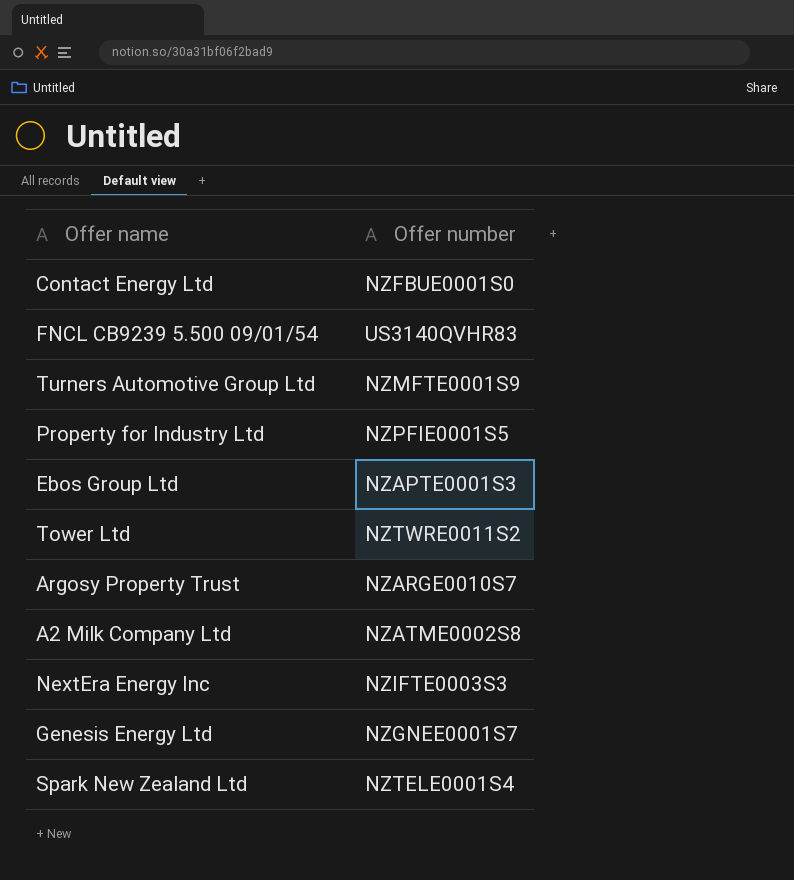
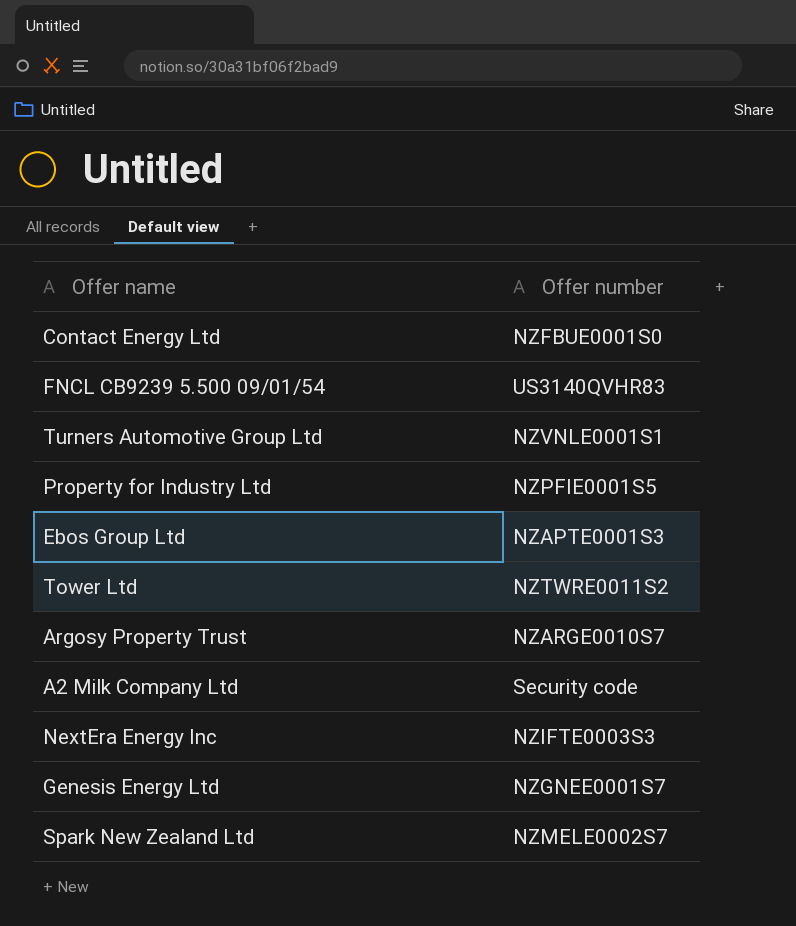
Turners Automotive Group Ltd | Offer number: NZMFTE0001S9 -> NZVNLE0001S1
A2 Milk Company Ltd | Offer number: NZATME0002S8 -> Security code
Spark New Zealand Ltd | Offer number: NZTELE0001S4 -> NZMELE0002S7

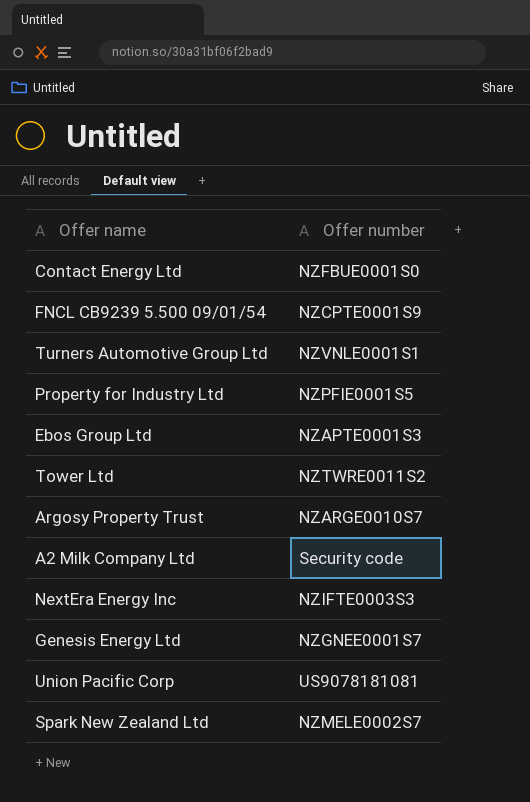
FNCL CB9239 5.500 09/01/54 | Offer number: US3140QVHR83 -> NZCPTE0001S9
row Union Pacific Corp: none -> US9078181081

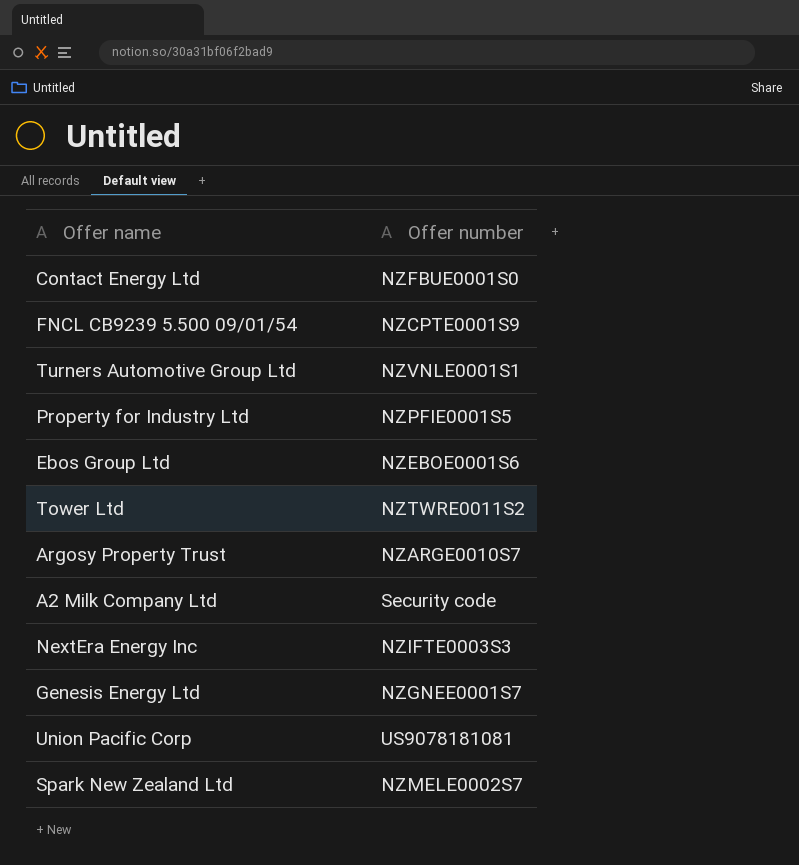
Ebos Group Ltd | Offer number: NZAPTE0001S3 -> NZEBOE0001S6

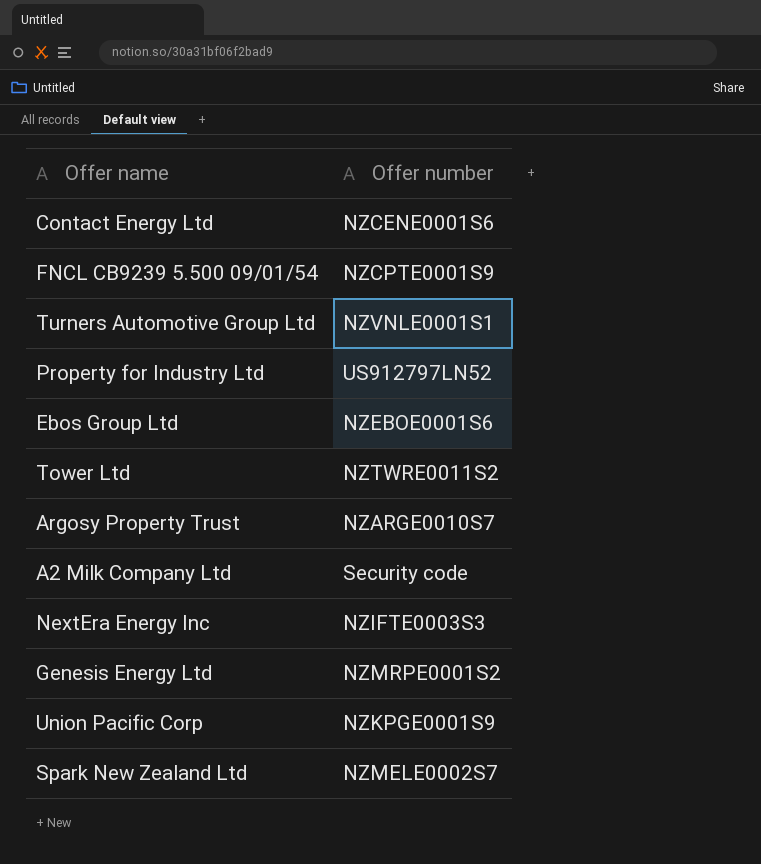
Contact Energy Ltd | Offer number: NZFBUE0001S0 -> NZCENE0001S6
Property for Industry Ltd | Offer number: NZPFIE0001S5 -> US912797LN52
Genesis Energy Ltd | Offer number: NZGNEE0001S7 -> NZMRPE0001S2
Union Pacific Corp | Offer number: US9078181081 -> NZKPGE0001S9

